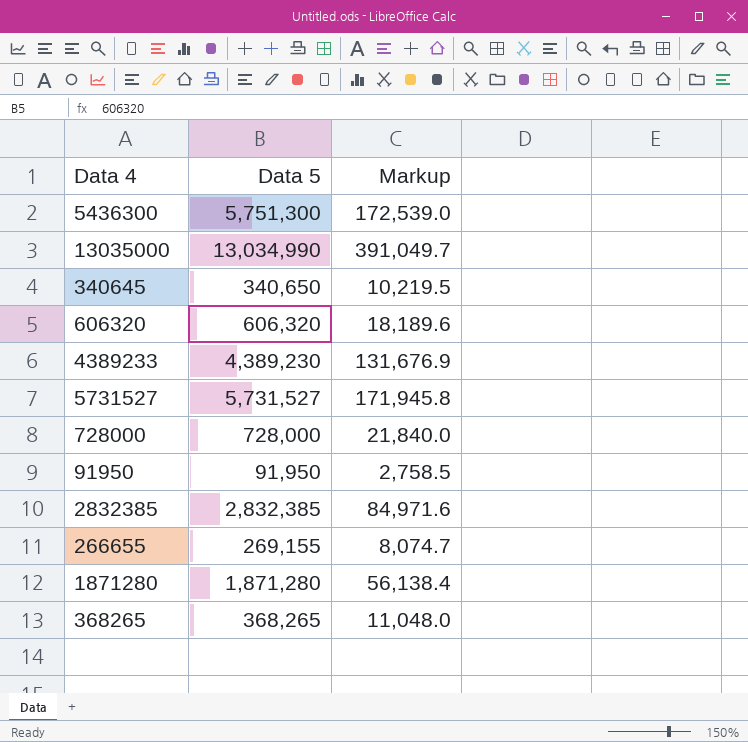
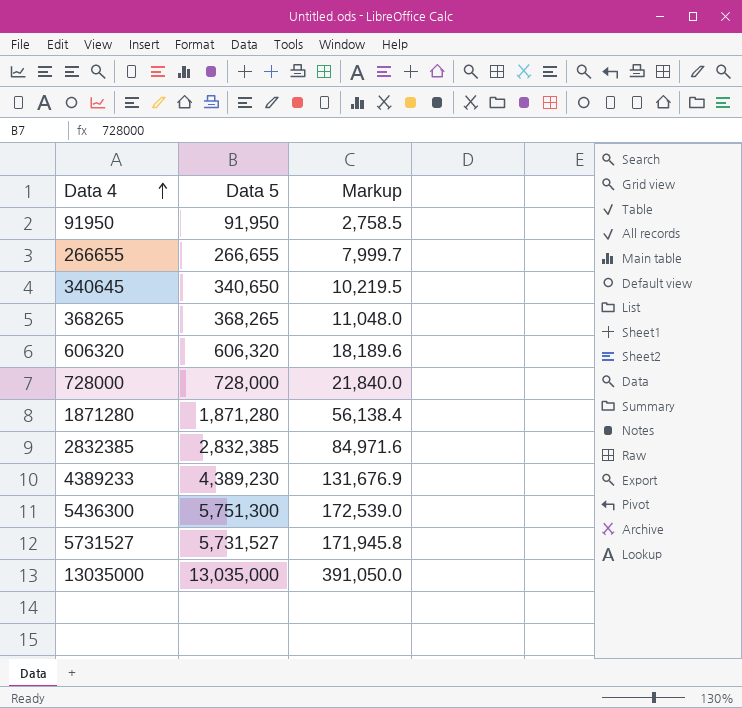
row order: none -> Data 4 ascending
266655 | Data 5: 269,155 -> 266,655
266655 | Markup: 8,074.7 -> 7,999.7
13035000 | Data 5: 13,034,990 -> 13,035,000
13035000 | Markup: 391,049.7 -> 391,050.0

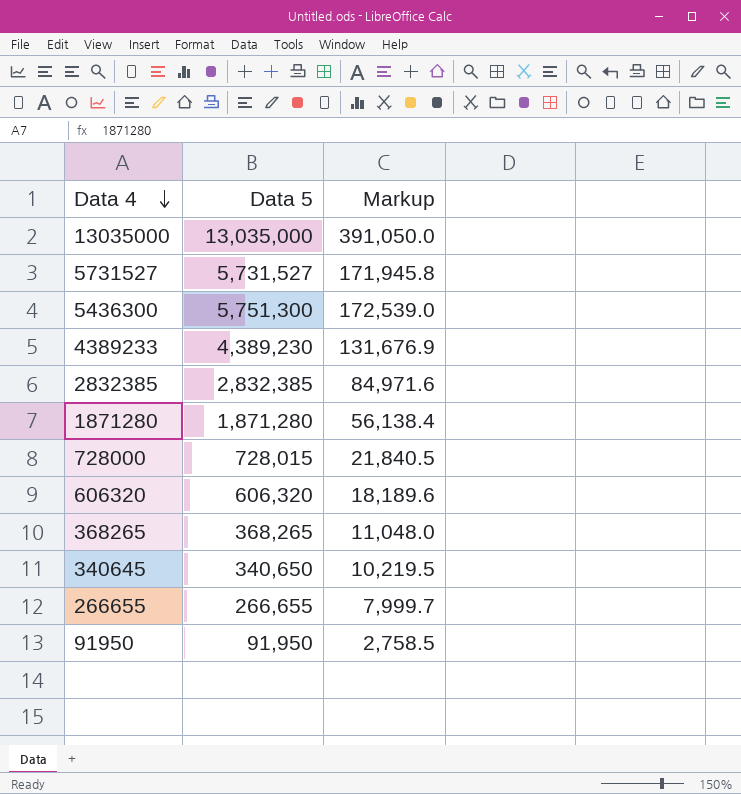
row order: Data 4 ascending -> Data 4 descending
728000 | Data 5: 728,000 -> 728,015
728000 | Markup: 21,840.0 -> 21,840.5

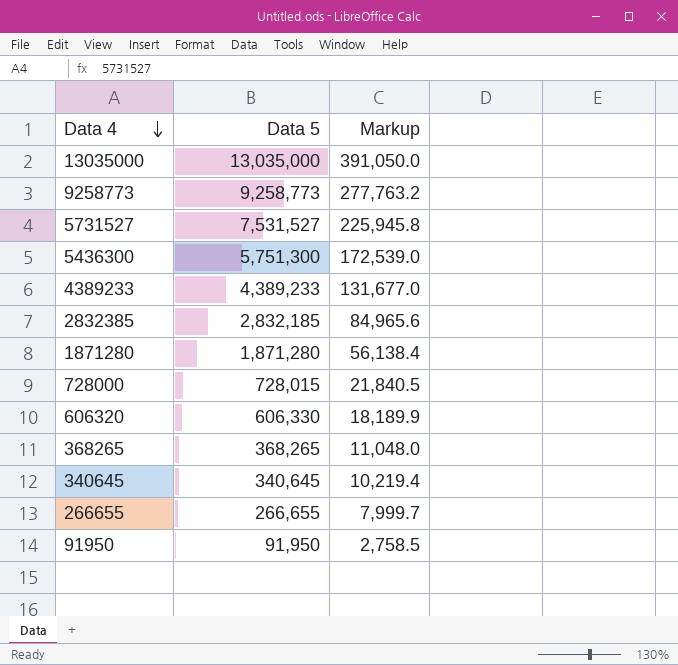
row 9258773: none -> 9,258,773 | 277,763.2
5731527 | Data 5: 5,731,527 -> 7,531,527
5731527 | Markup: 171,945.8 -> 225,945.8
4389233 | Data 5: 4,389,230 -> 4,389,233
4389233 | Markup: 131,676.9 -> 131,677.0
2832385 | Data 5: 2,832,385 -> 2,832,185
2832385 | Markup: 84,971.6 -> 84,965.6
606320 | Data 5: 606,320 -> 606,330
606320 | Markup: 18,189.6 -> 18,189.9
340645 | Data 5: 340,650 -> 340,645
340645 | Markup: 10,219.5 -> 10,219.4

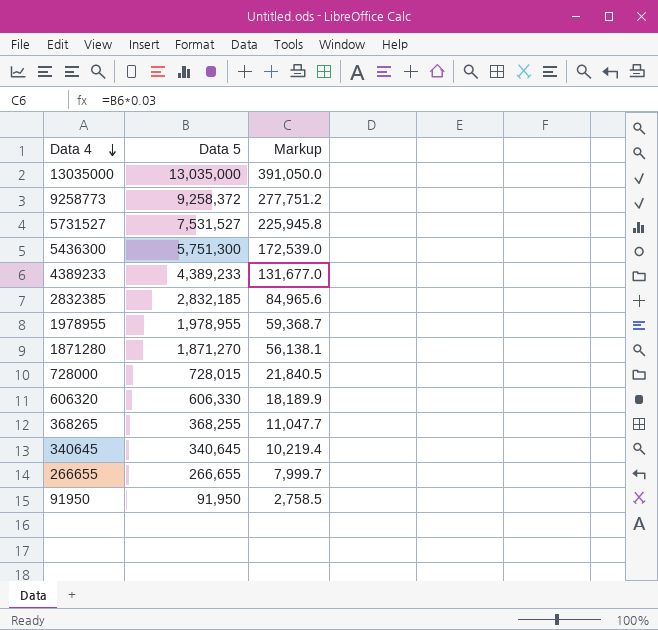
9258773 | Data 5: 9,258,773 -> 9,258,372
9258773 | Markup: 277,763.2 -> 277,751.2
row 1978955: none -> 1,978,955 | 59,368.7
1871280 | Data 5: 1,871,280 -> 1,871,270
1871280 | Markup: 56,138.4 -> 56,138.1
368265 | Data 5: 368,265 -> 368,255
368265 | Markup: 11,048.0 -> 11,047.7

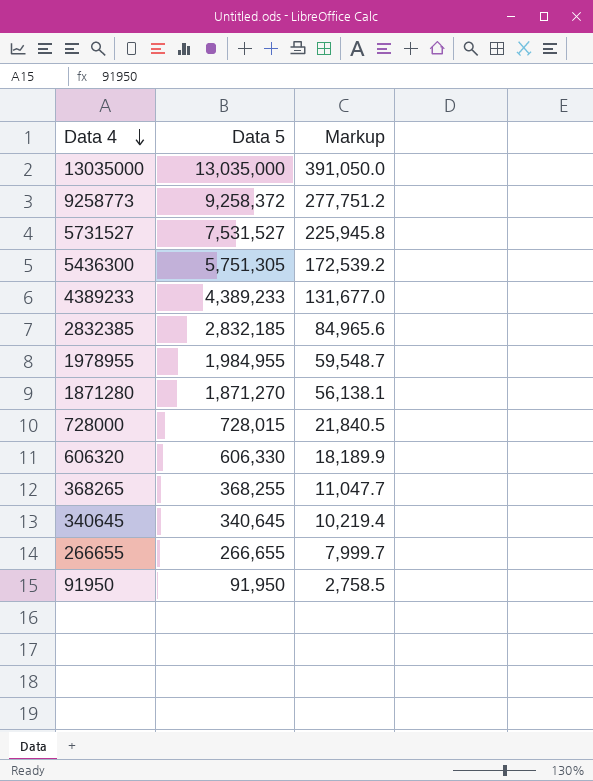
5436300 | Data 5: 5,751,300 -> 5,751,305
5436300 | Markup: 172,539.0 -> 172,539.2
1978955 | Data 5: 1,978,955 -> 1,984,955
1978955 | Markup: 59,368.7 -> 59,548.7

